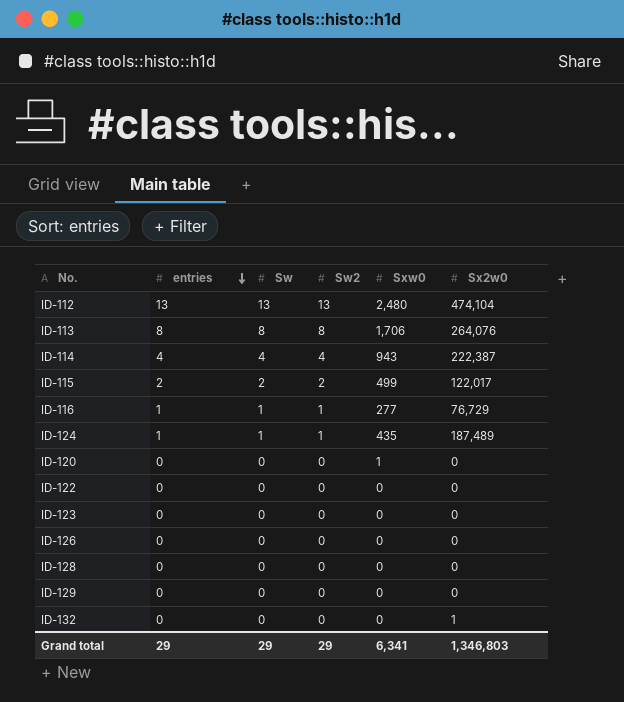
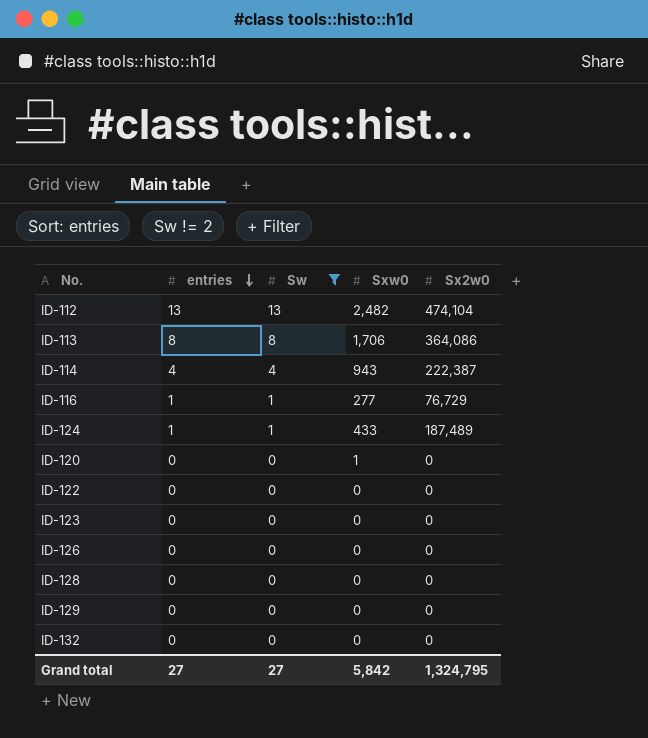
filter: none -> Sw != 2
column Sw2 | position: 4 -> none
ID-112 | Sxw0: 2,480 -> 2,482
ID-113 | Sx2w0: 264,076 -> 364,086
ID-124 | Sxw0: 435 -> 433
ID-132 | Sx2w0: 1 -> 0
Grand total | entries: 29 -> 27
Grand total | Sw: 29 -> 27
Grand total | Sxw0: 6,341 -> 5,842
Grand total | Sx2w0: 1,346,803 -> 1,324,795

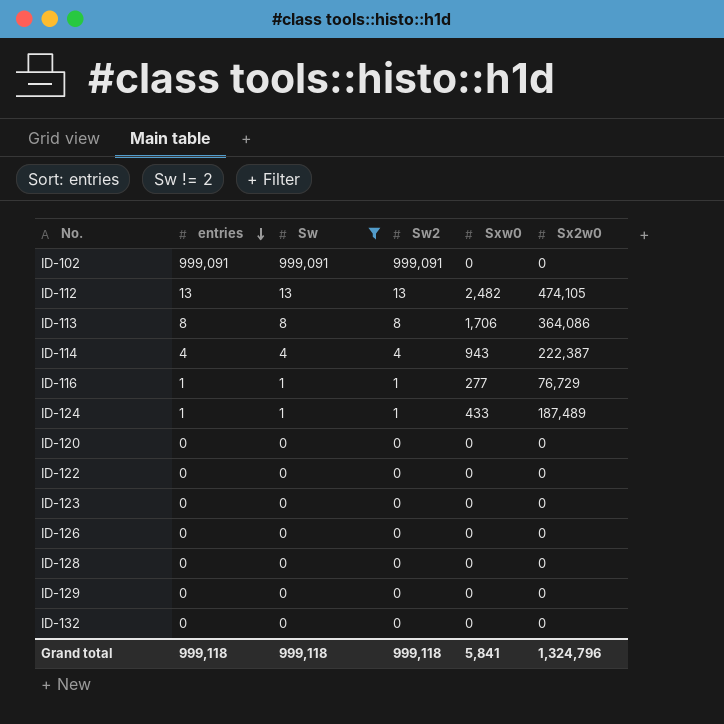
column Sw2 | position: none -> 4
row ID-102: none -> 999,091 | 999,091 | 999,091 | 0 | 0
ID-112 | Sx2w0: 474,104 -> 474,105
ID-120 | Sxw0: 1 -> 0
Grand total | entries: 27 -> 999,118
Grand total | Sw: 27 -> 999,118
Grand total | Sxw0: 5,842 -> 5,841
Grand total | Sx2w0: 1,324,795 -> 1,324,796

